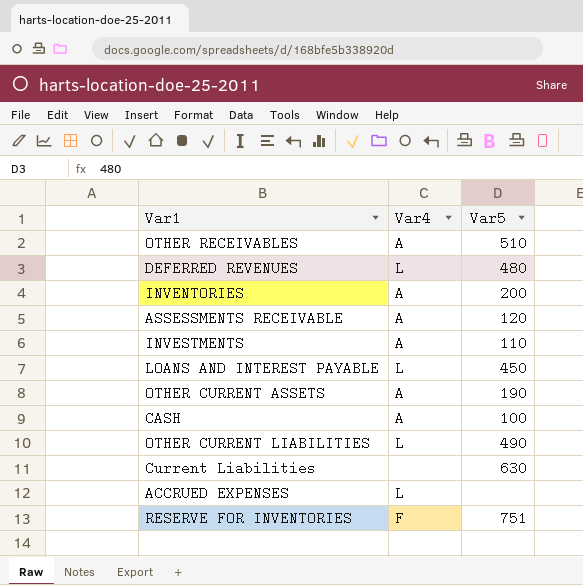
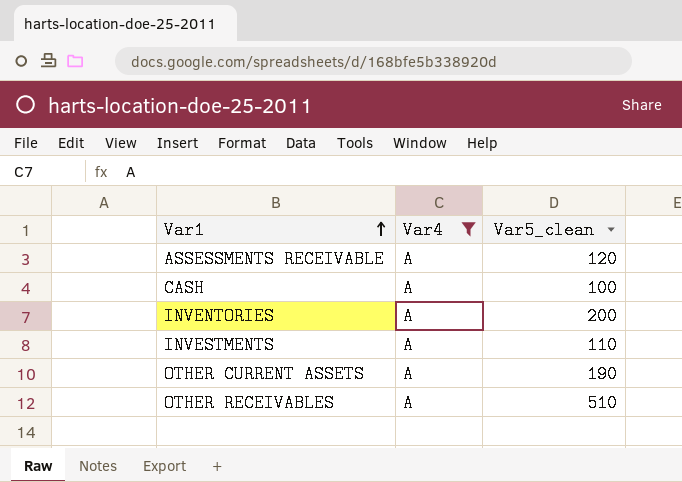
filter: none -> Var4 = A
row order: none -> Var1 ascending
column name: Var5 -> Var5_clean

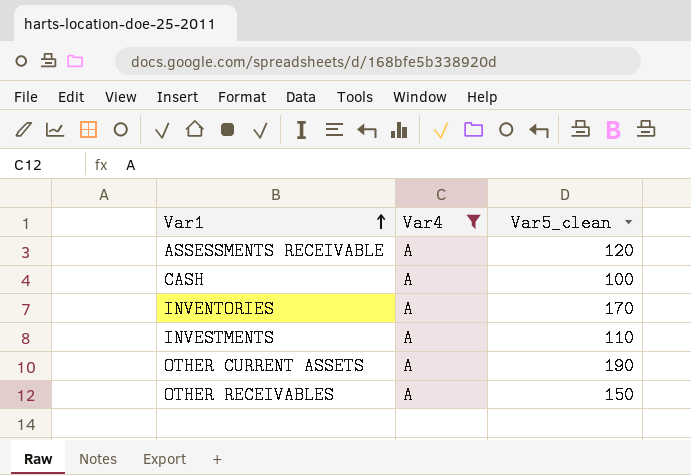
INVENTORIES | Var5_clean: 200 -> 170
OTHER RECEIVABLES | Var5_clean: 510 -> 150

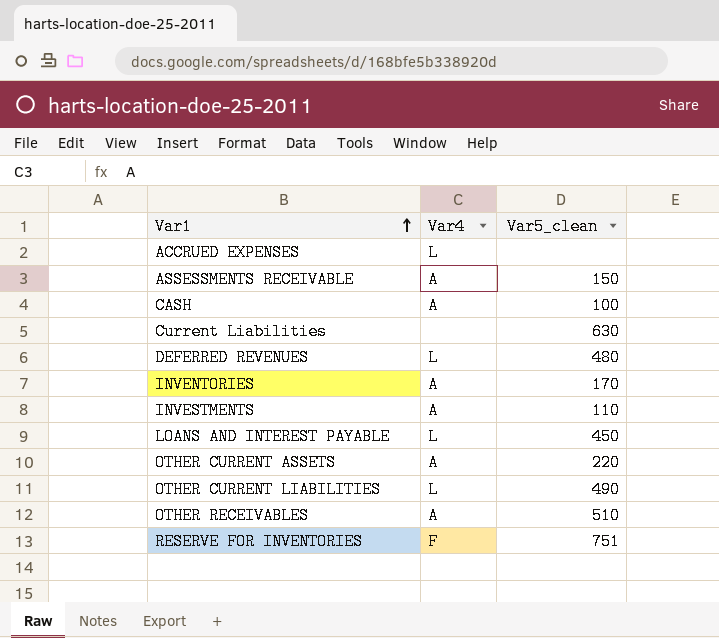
filter: Var4 = A -> none
ASSESSMENTS RECEIVABLE | Var5_clean: 120 -> 150
OTHER CURRENT ASSETS | Var5_clean: 190 -> 220
OTHER RECEIVABLES | Var5_clean: 150 -> 510

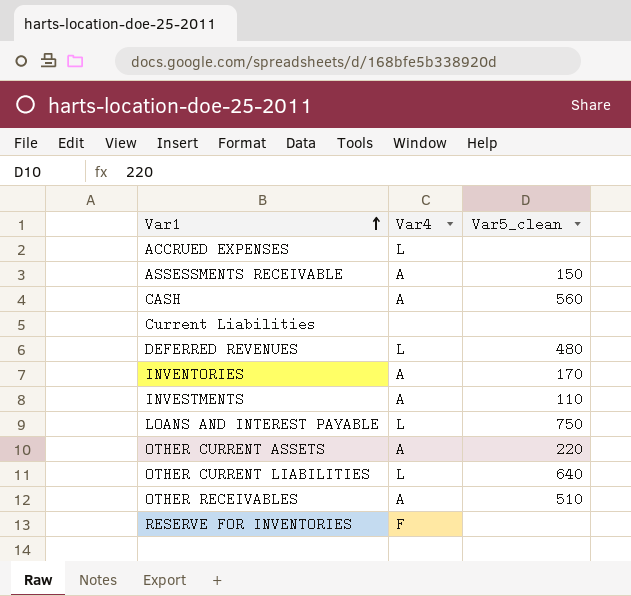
CASH | Var5_clean: 100 -> 560
Current Liabilities | Var5_clean: 630 -> none
LOANS AND INTEREST PAYABLE | Var5_clean: 450 -> 750
OTHER CURRENT LIABILITIES | Var5_clean: 490 -> 640
RESERVE FOR INVENTORIES | Var5_clean: 751 -> none

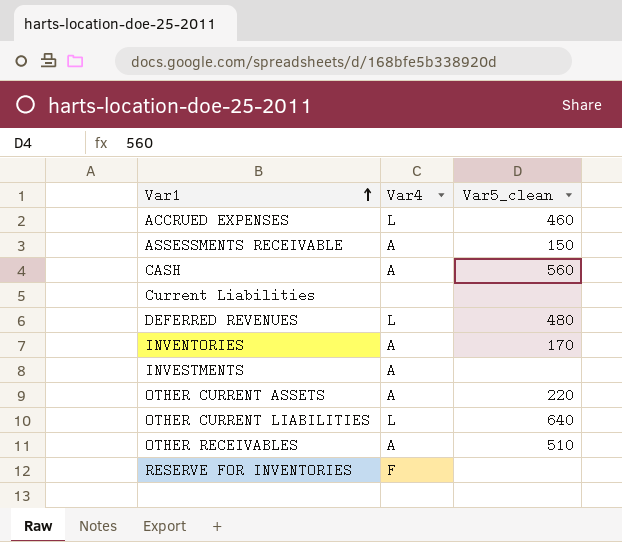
row LOANS AND INTEREST PAYABLE: L | 750 -> none
ACCRUED EXPENSES | Var5_clean: none -> 460
INVESTMENTS | Var5_clean: 110 -> none

